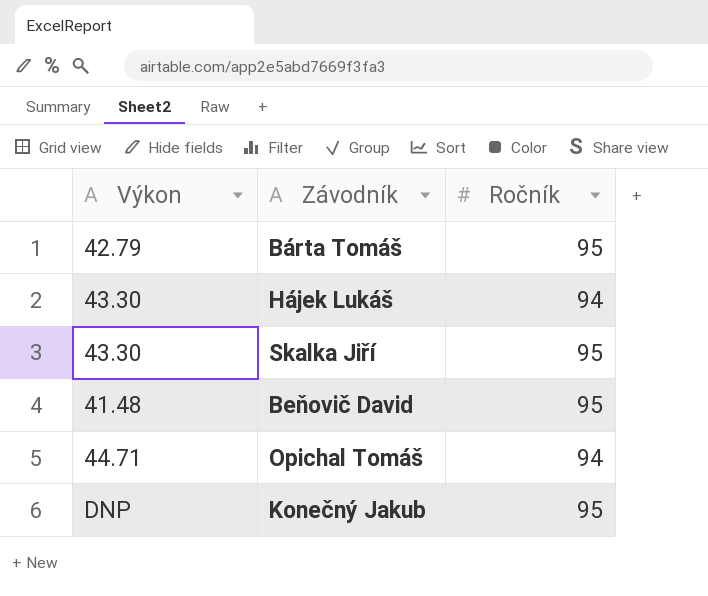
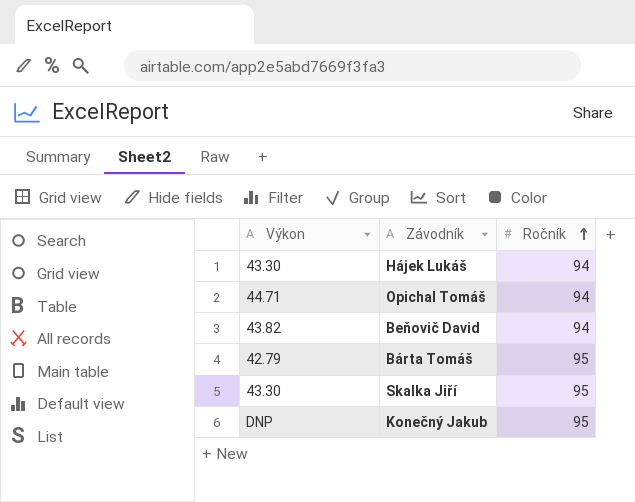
row order: none -> Ročník ascending
Beňovič David | Výkon: 41.48 -> 43.82
Beňovič David | Ročník: 95 -> 94

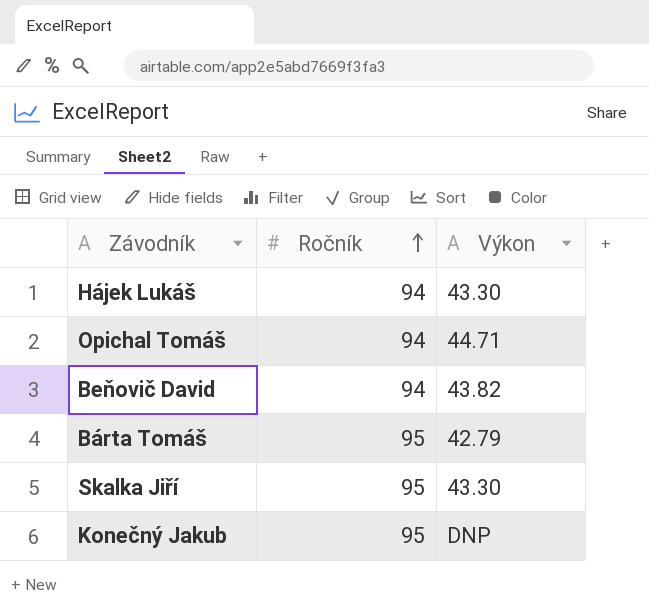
column Výkon | position: 1 -> 3

